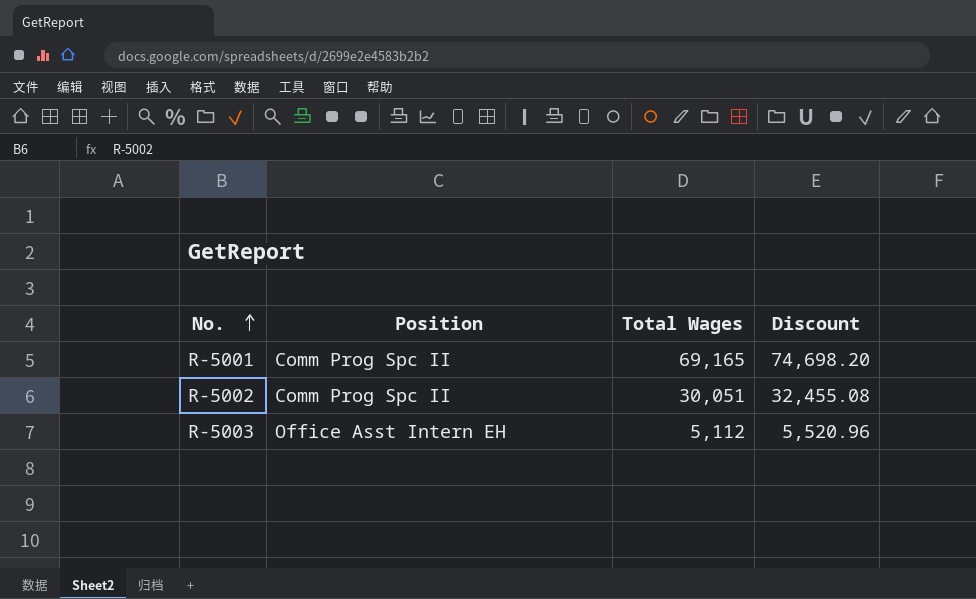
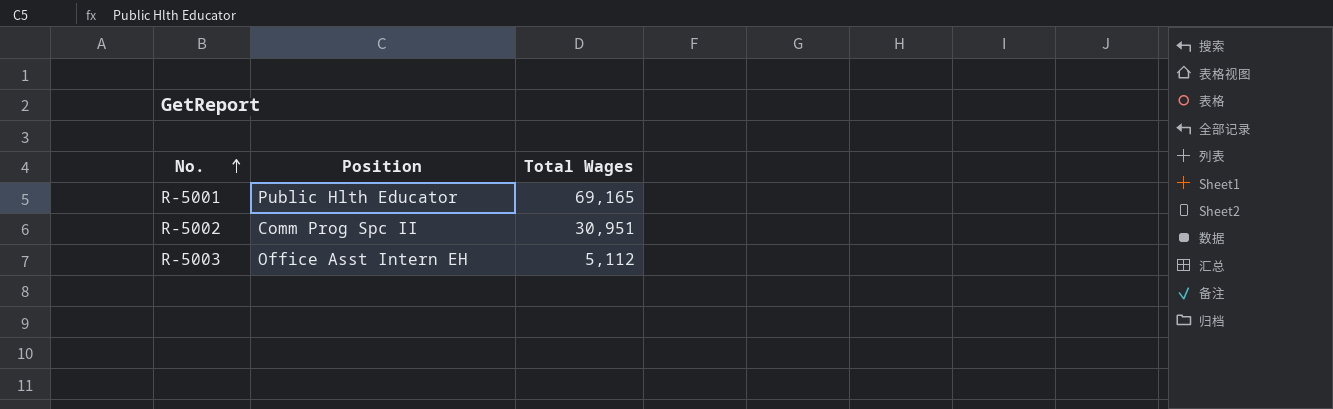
column Discount | formula: [Total Wages] * 1.08 -> none
R-5001 | Position: Comm Prog Spc II -> Public Hlth Educator
R-5002 | Total Wages: 30,051 -> 30,951

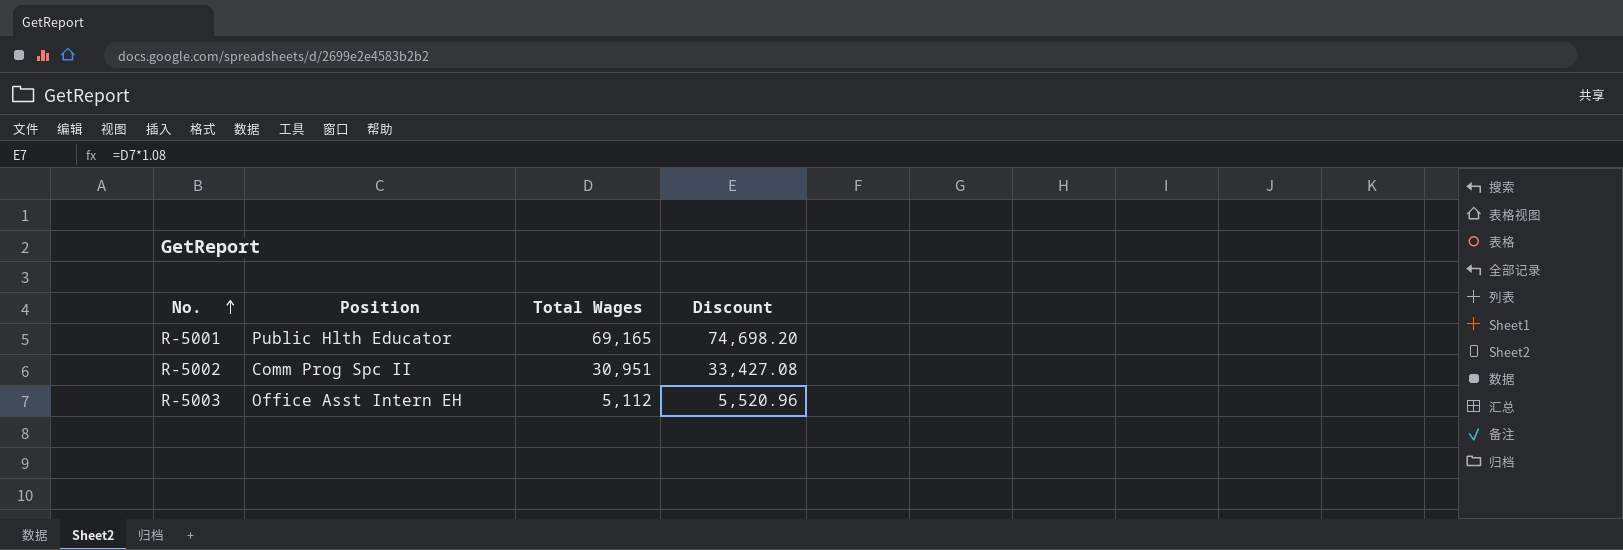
column Discount | formula: none -> [Total Wages] * 1.08

